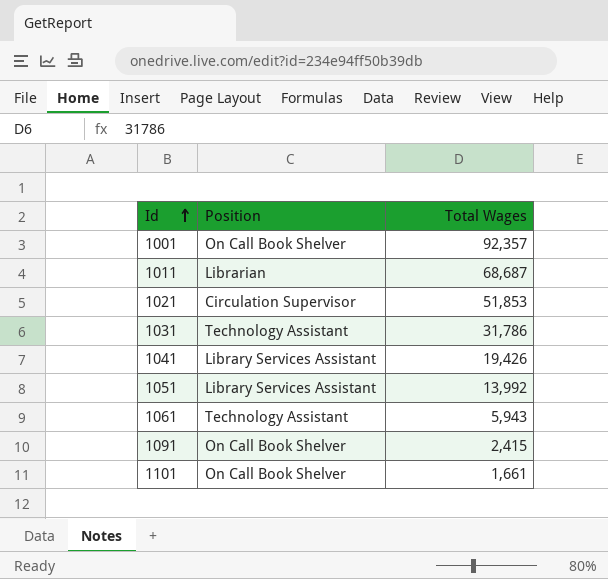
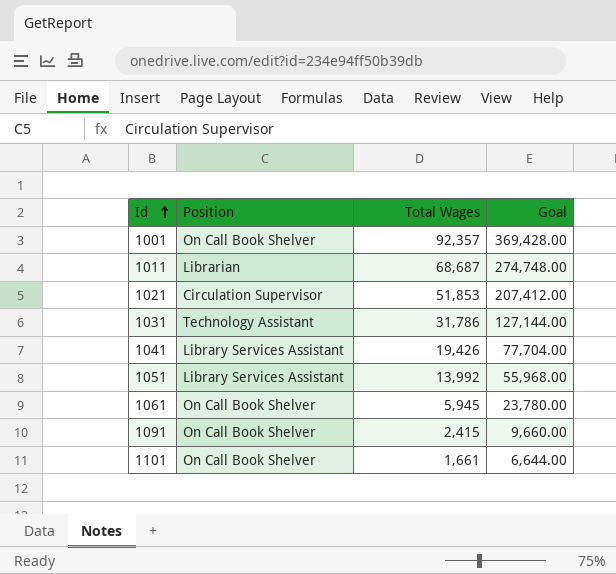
column Goal | formula: none -> [Total Wages] * 4
1061 | Position: Technology Assistant -> On Call Book Shelver
1061 | Total Wages: 5,943 -> 5,945

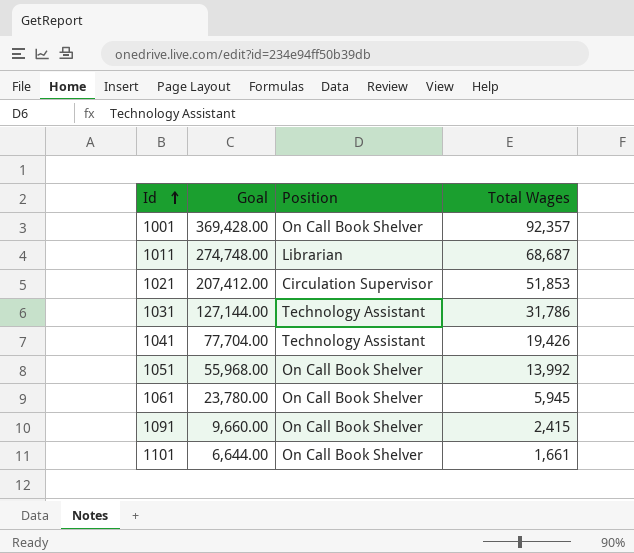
column Goal | position: 4 -> 2
1041 | Position: Library Services Assistant -> Technology Assistant
1051 | Position: Library Services Assistant -> On Call Book Shelver

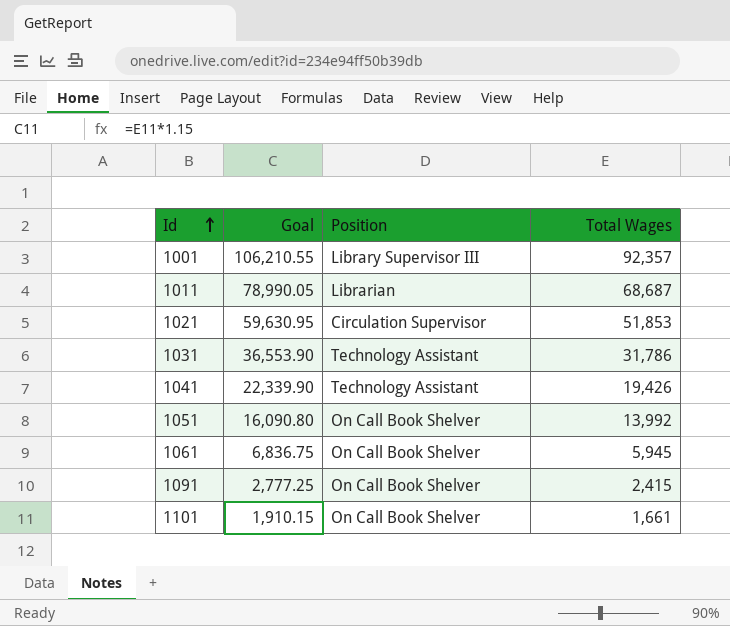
column Goal | formula: [Total Wages] * 4 -> [Total Wages] * 1.15
1001 | Position: On Call Book Shelver -> Library Supervisor III

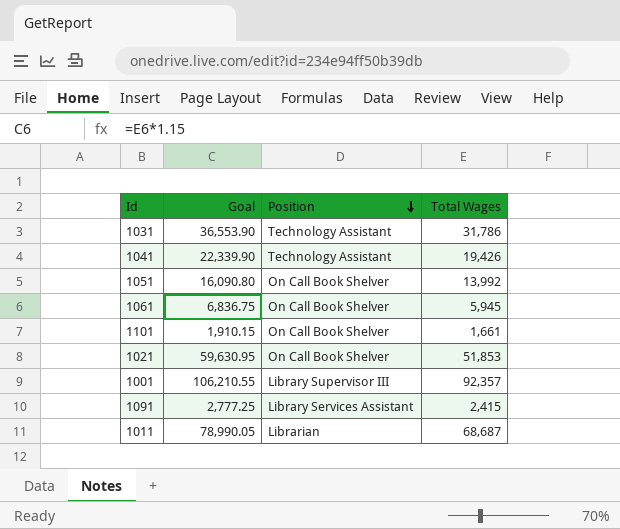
row order: Id ascending -> Position descending
1021 | Position: Circulation Supervisor -> On Call Book Shelver
1091 | Position: On Call Book Shelver -> Library Services Assistant

